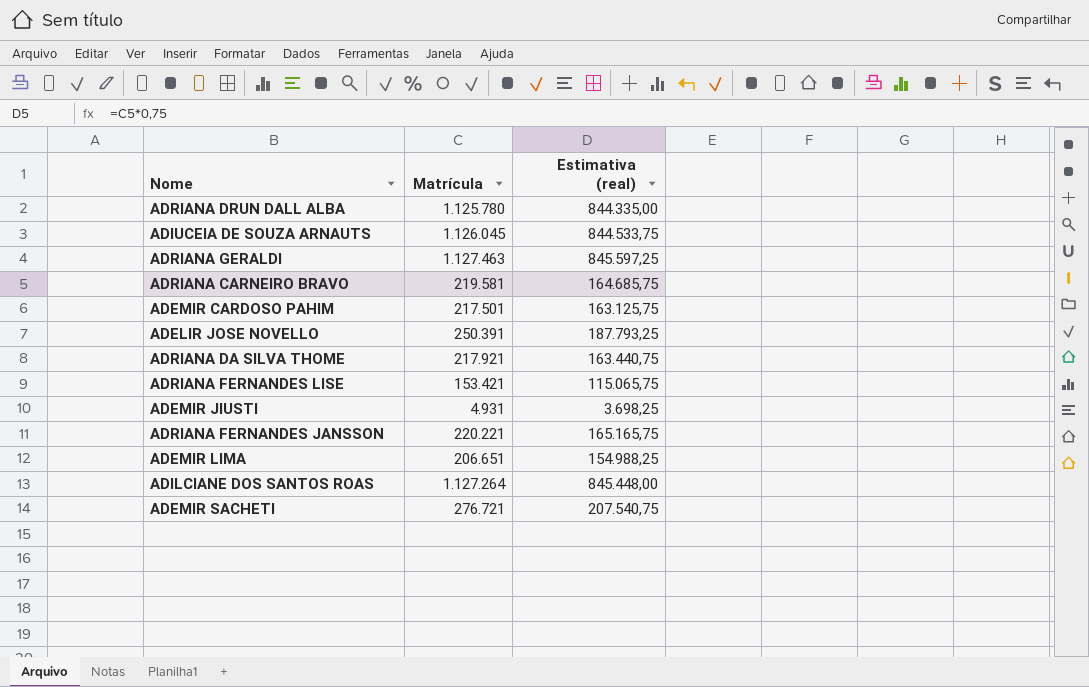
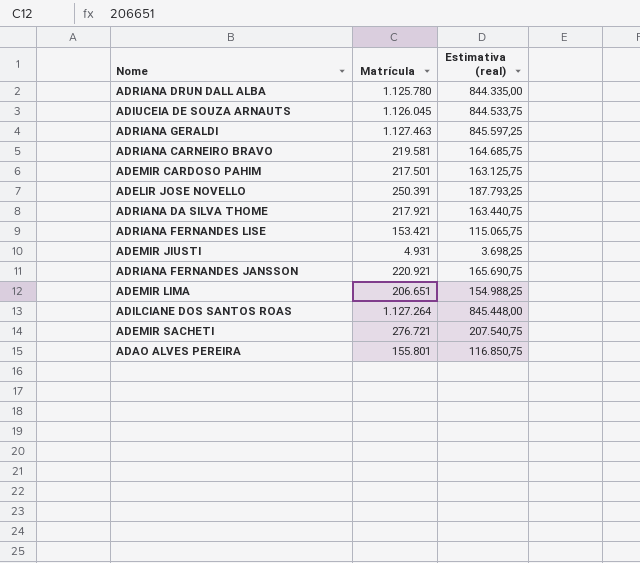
ADRIANA FERNANDES JANSSON | Matrícula: 220.221 -> 220.921
ADRIANA FERNANDES JANSSON | Estimativa (real): 165.165,75 -> 165.690,75
row ADAO ALVES PEREIRA: none -> 155.801 | 116.850,75

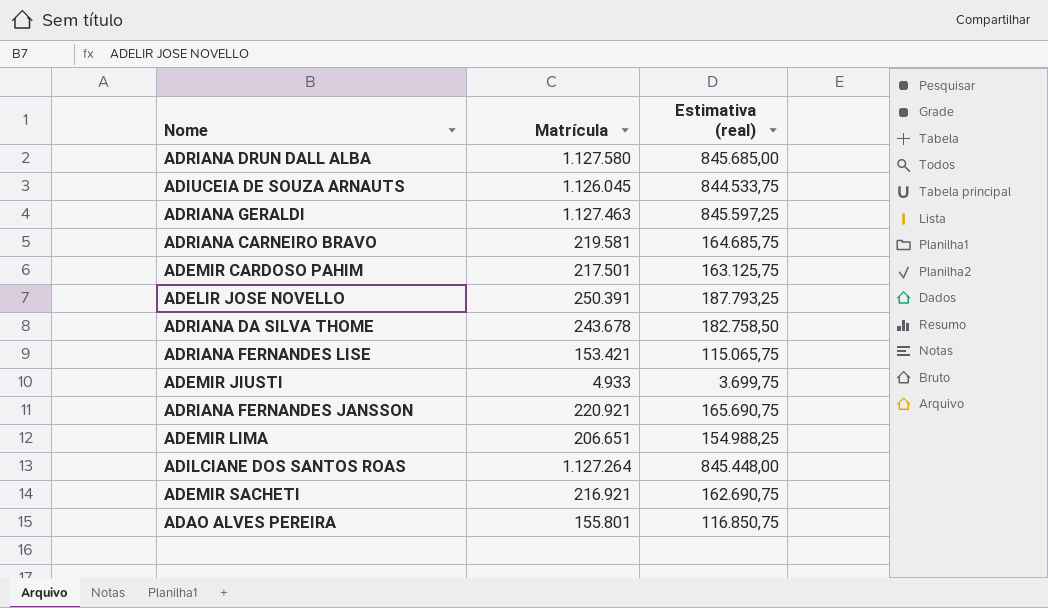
ADRIANA DRUN DALL ALBA | Matrícula: 1.125.780 -> 1.127.580
ADRIANA DRUN DALL ALBA | Estimativa (real): 844.335,00 -> 845.685,00
ADRIANA DA SILVA THOME | Matrícula: 217.921 -> 243.678
ADRIANA DA SILVA THOME | Estimativa (real): 163.440,75 -> 182.758,50
ADEMIR JIUSTI | Matrícula: 4.931 -> 4.933
ADEMIR JIUSTI | Estimativa (real): 3.698,25 -> 3.699,75
ADEMIR SACHETI | Matrícula: 276.721 -> 216.921
ADEMIR SACHETI | Estimativa (real): 207.540,75 -> 162.690,75

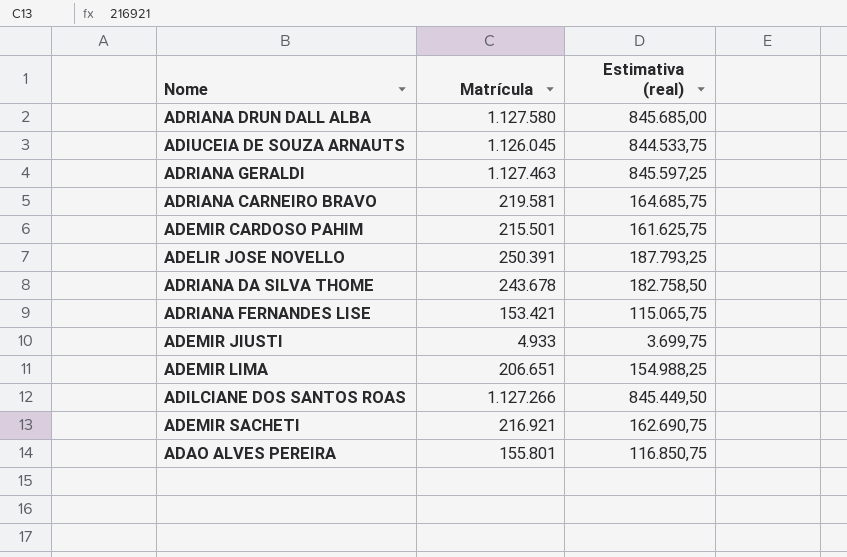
row ADRIANA FERNANDES JANSSON: 220.921 | 165.690,75 -> none
ADEMIR CARDOSO PAHIM | Matrícula: 217.501 -> 215.501
ADEMIR CARDOSO PAHIM | Estimativa (real): 163.125,75 -> 161.625,75
ADILCIANE DOS SANTOS ROAS | Matrícula: 1.127.264 -> 1.127.266
ADILCIANE DOS SANTOS ROAS | Estimativa (real): 845.448,00 -> 845.449,50

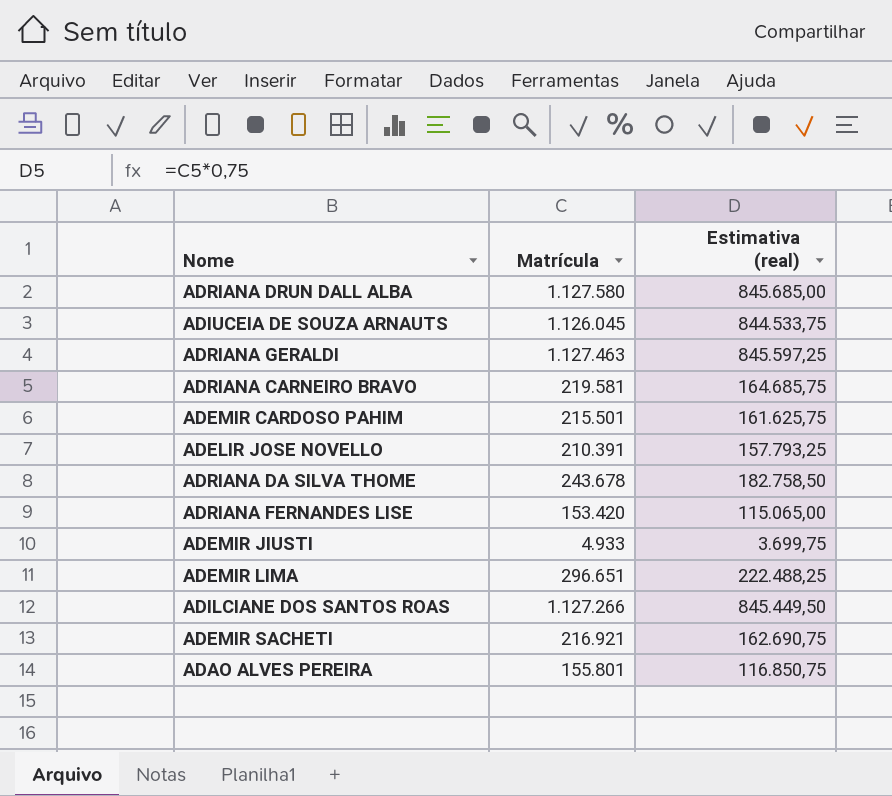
ADELIR JOSE NOVELLO | Matrícula: 250.391 -> 210.391
ADELIR JOSE NOVELLO | Estimativa (real): 187.793,25 -> 157.793,25
ADRIANA FERNANDES LISE | Matrícula: 153.421 -> 153.420
ADRIANA FERNANDES LISE | Estimativa (real): 115.065,75 -> 115.065,00
ADEMIR LIMA | Matrícula: 206.651 -> 296.651
ADEMIR LIMA | Estimativa (real): 154.988,25 -> 222.488,25

